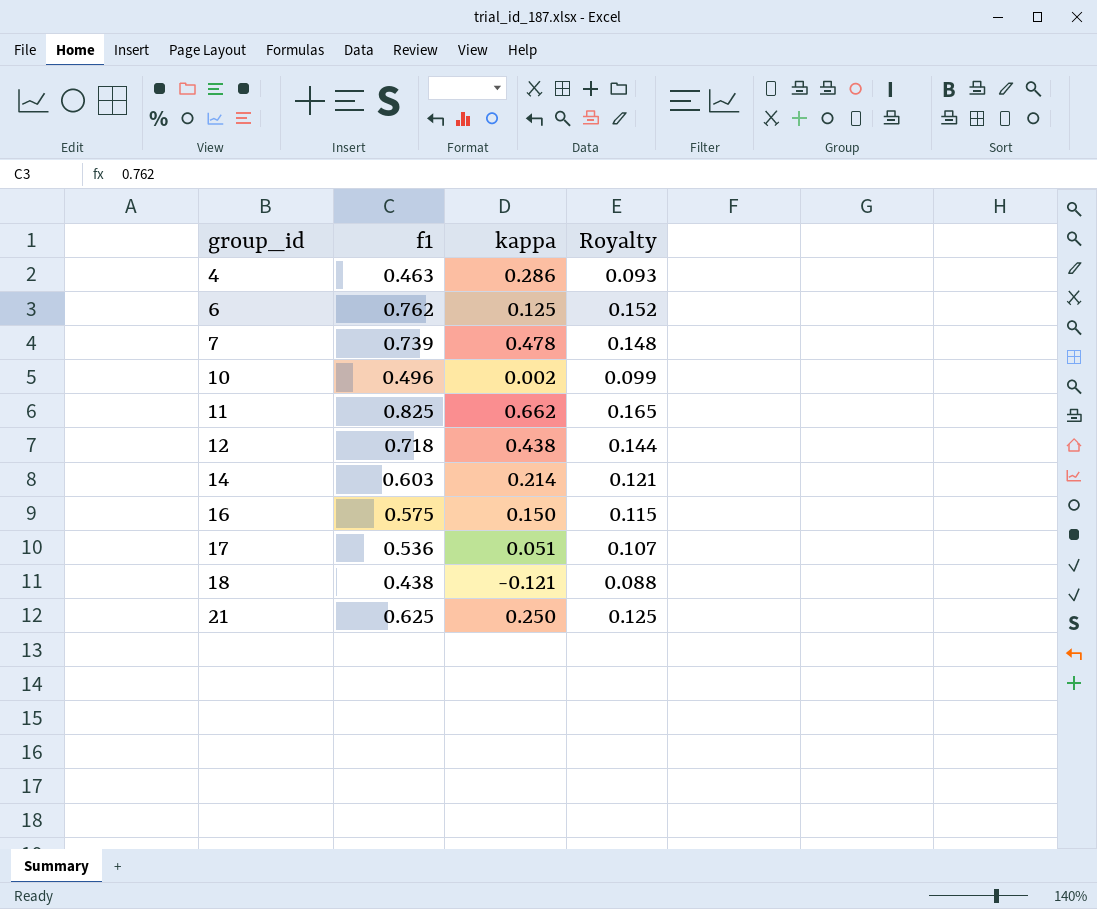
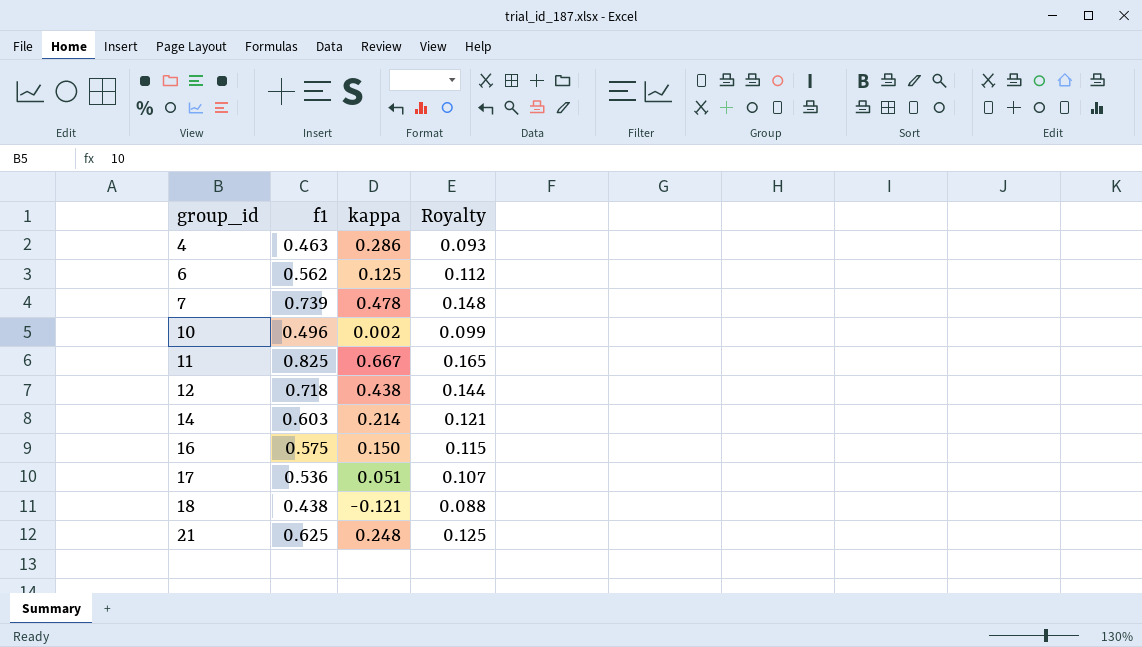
6 | f1: 0.762 -> 0.562
6 | Royalty: 0.152 -> 0.112
11 | kappa: 0.662 -> 0.667
21 | kappa: 0.250 -> 0.248

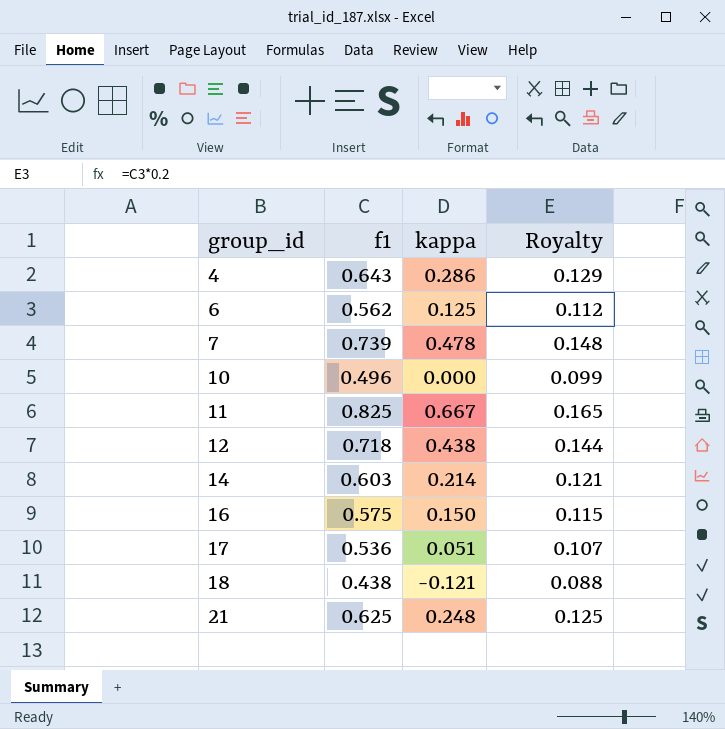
4 | f1: 0.463 -> 0.643
4 | Royalty: 0.093 -> 0.129
10 | kappa: 0.002 -> 0.000

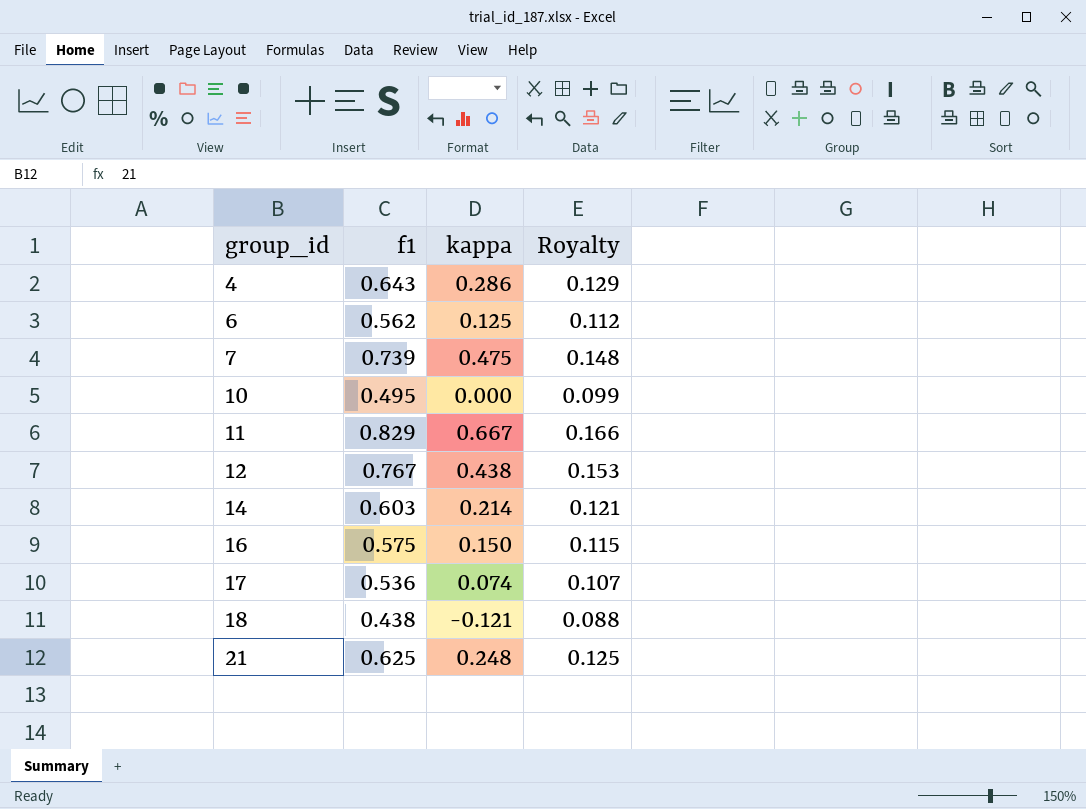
7 | kappa: 0.478 -> 0.475
10 | f1: 0.496 -> 0.495
11 | f1: 0.825 -> 0.829
11 | Royalty: 0.165 -> 0.166
12 | f1: 0.718 -> 0.767
12 | Royalty: 0.144 -> 0.153
17 | kappa: 0.051 -> 0.074

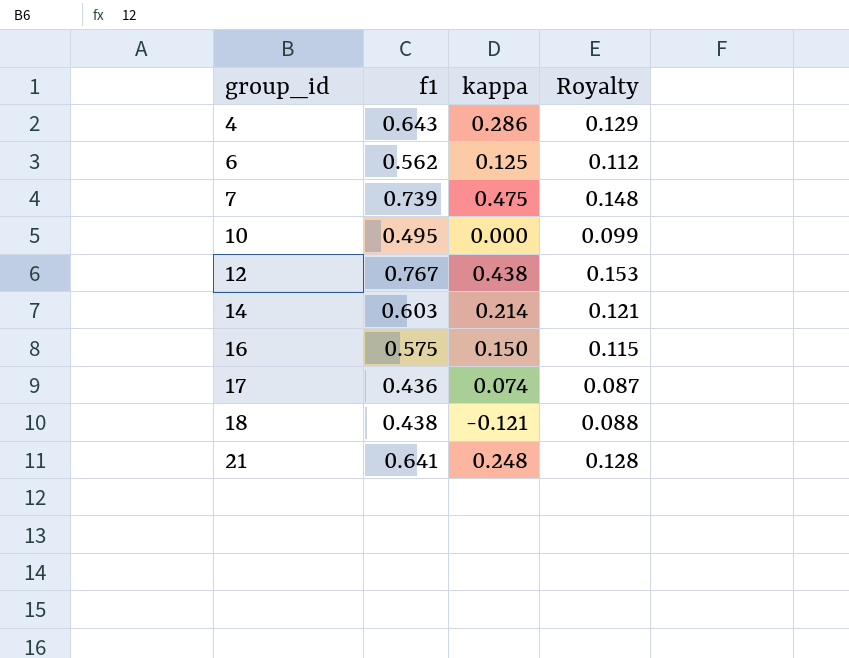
row 11: 0.829 | 0.667 | 0.166 -> none
17 | f1: 0.536 -> 0.436
17 | Royalty: 0.107 -> 0.087
21 | f1: 0.625 -> 0.641
21 | Royalty: 0.125 -> 0.128

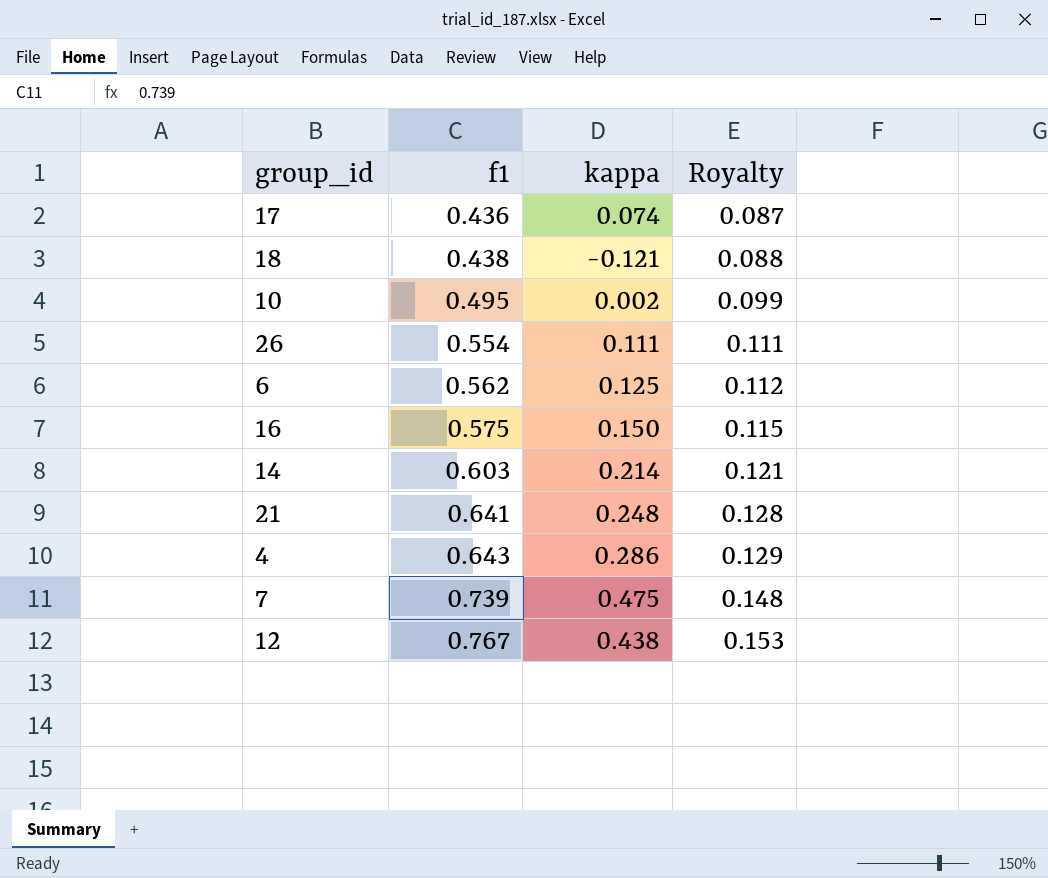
row order: group_id ascending -> f1 ascending
10 | kappa: 0.000 -> 0.002
row 26: none -> 0.554 | 0.111 | 0.111

